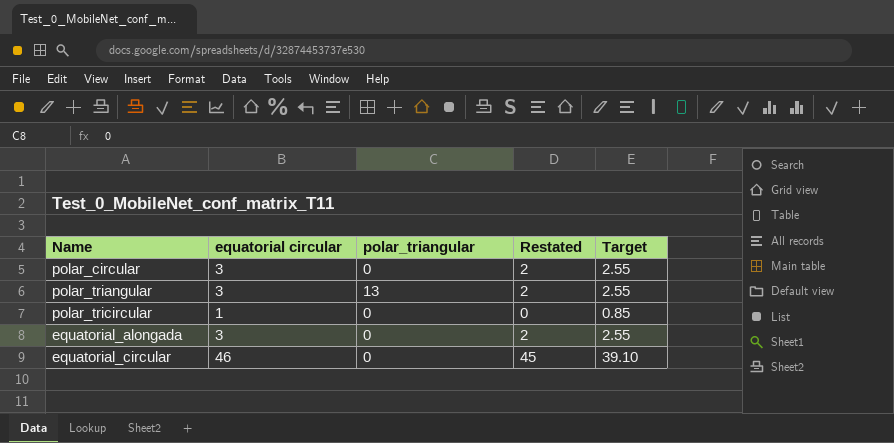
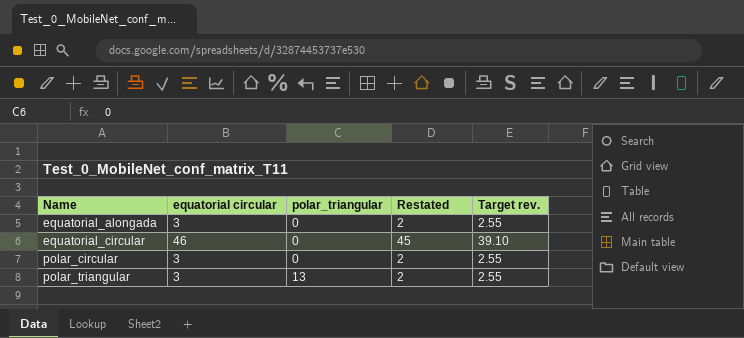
row order: none -> Name ascending
column name: Target -> Target rev.
row polar_tricircular: 1 | 0 | 0 | 0.85 -> none

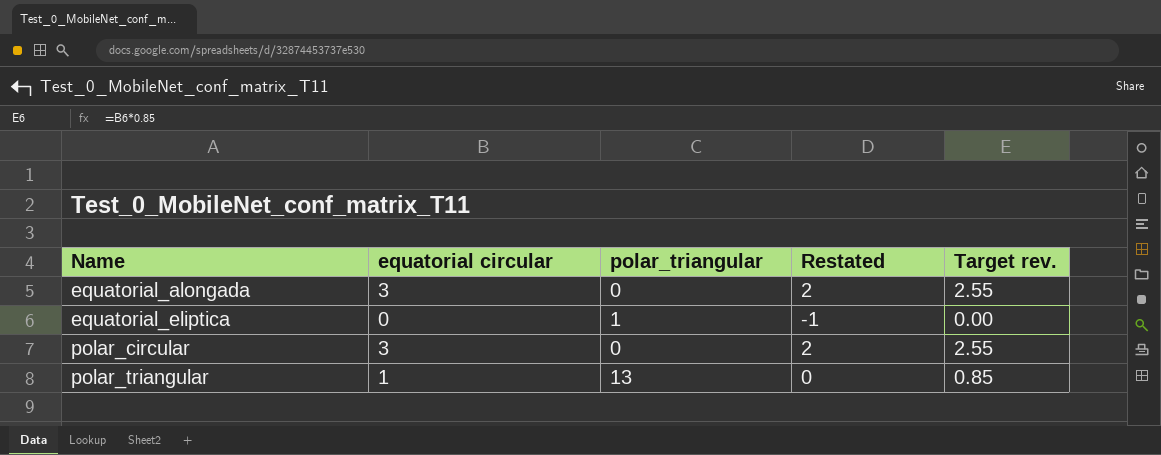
row equatorial_circular: 46 | 0 | 45 | 39.10 -> none
row equatorial_eliptica: none -> 0 | 1 | -1 | 0.00
polar_triangular | equatorial circular: 3 -> 1
polar_triangular | Restated: 2 -> 0
polar_triangular | Target rev.: 2.55 -> 0.85

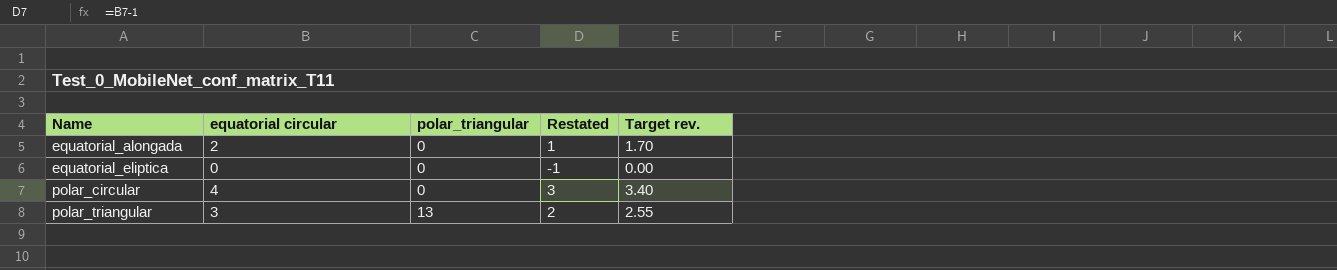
equatorial_alongada | equatorial circular: 3 -> 2
equatorial_alongada | Restated: 2 -> 1
equatorial_alongada | Target rev.: 2.55 -> 1.70
equatorial_eliptica | polar_triangular: 1 -> 0
polar_circular | equatorial circular: 3 -> 4
polar_circular | Restated: 2 -> 3
polar_circular | Target rev.: 2.55 -> 3.40
polar_triangular | equatorial circular: 1 -> 3
polar_triangular | Restated: 0 -> 2
polar_triangular | Target rev.: 0.85 -> 2.55

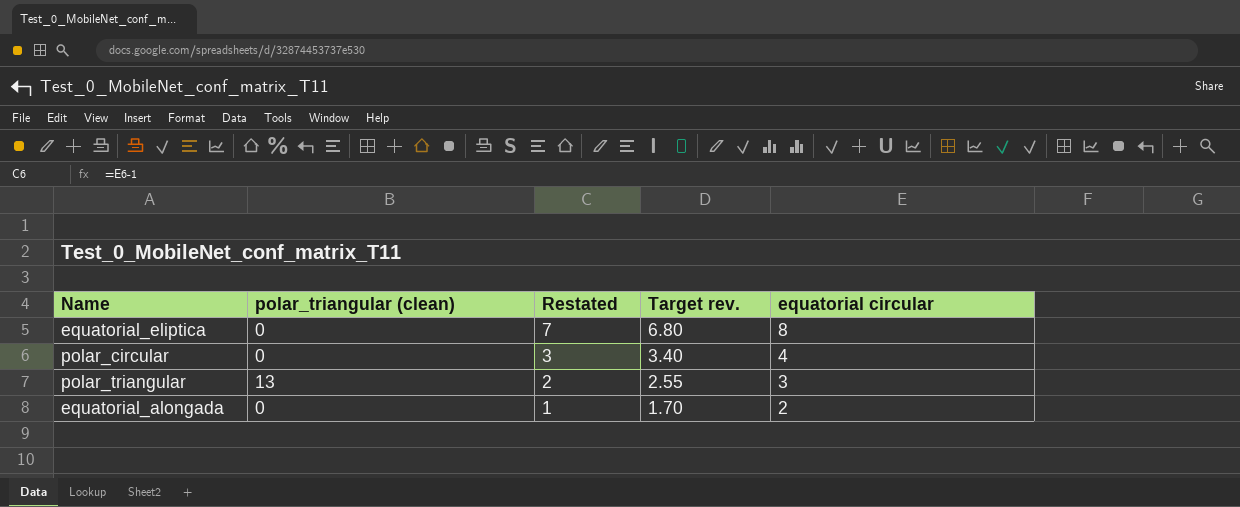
row order: Name ascending -> Restated descending
column name: polar_triangular -> polar_triangular (clean)
column equatorial circular | position: 2 -> 5
equatorial_eliptica | Restated: -1 -> 7
equatorial_eliptica | Target rev.: 0.00 -> 6.80
equatorial_eliptica | equatorial circular: 0 -> 8

